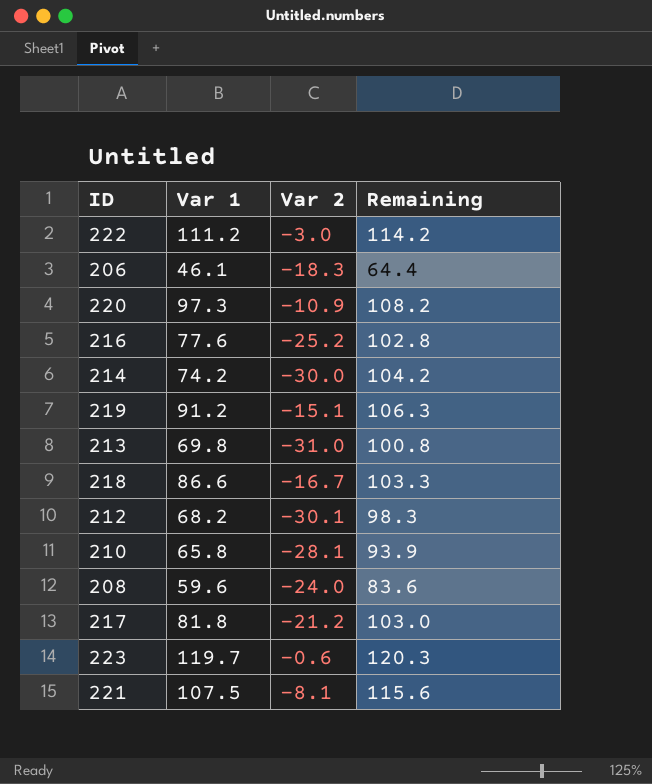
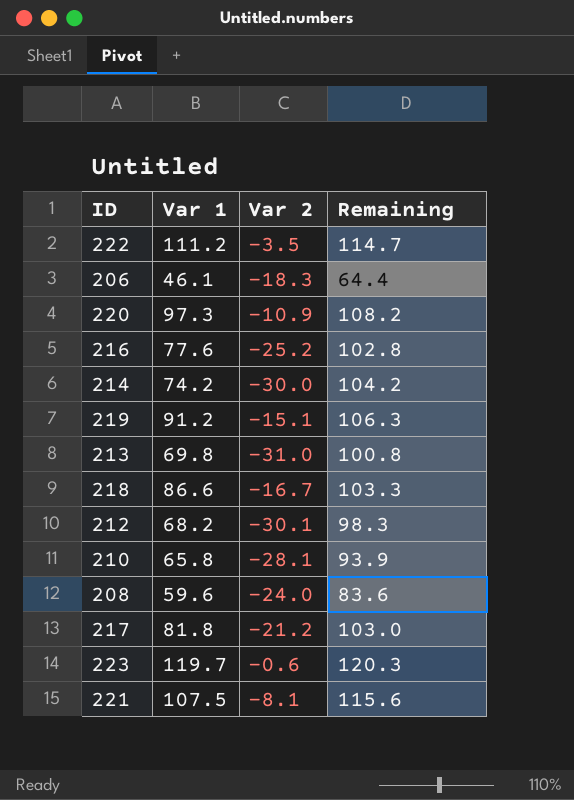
222 | Var 2: -3.0 -> -3.5
222 | Remaining: 114.2 -> 114.7

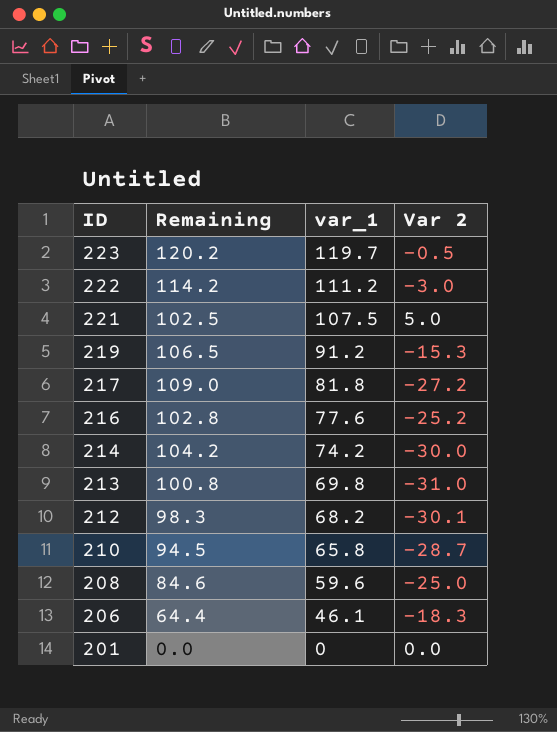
row order: none -> ID descending
column Remaining | position: 4 -> 2
column name: Var 1 -> var_1
row 220: 97.3 | -10.9 | 108.2 -> none
row 218: 86.6 | -16.7 | 103.3 -> none
223 | Remaining: 120.3 -> 120.2
223 | Var 2: -0.6 -> -0.5
222 | Remaining: 114.7 -> 114.2
222 | Var 2: -3.5 -> -3.0
221 | Remaining: 115.6 -> 102.5
221 | Var 2: -8.1 -> 5.0
219 | Remaining: 106.3 -> 106.5
219 | Var 2: -15.1 -> -15.3
217 | Remaining: 103.0 -> 109.0
217 | Var 2: -21.2 -> -27.2
210 | Remaining: 93.9 -> 94.5
210 | Var 2: -28.1 -> -28.7
208 | Remaining: 83.6 -> 84.6
208 | Var 2: -24.0 -> -25.0
row 201: none -> 0.0 | 0 | 0.0

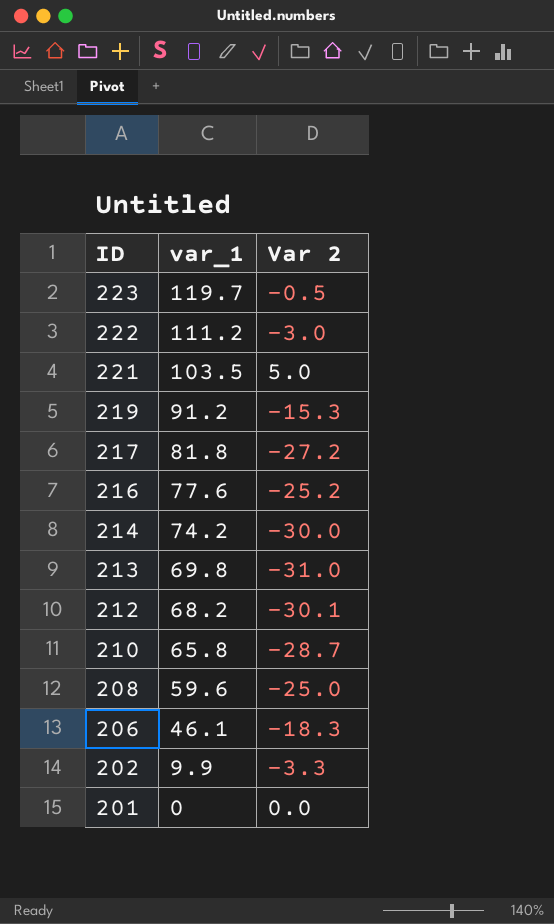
column Remaining | formula: [var_1] - [Var 2] -> none
221 | var_1: 107.5 -> 103.5
row 202: none -> 9.9 | -3.3

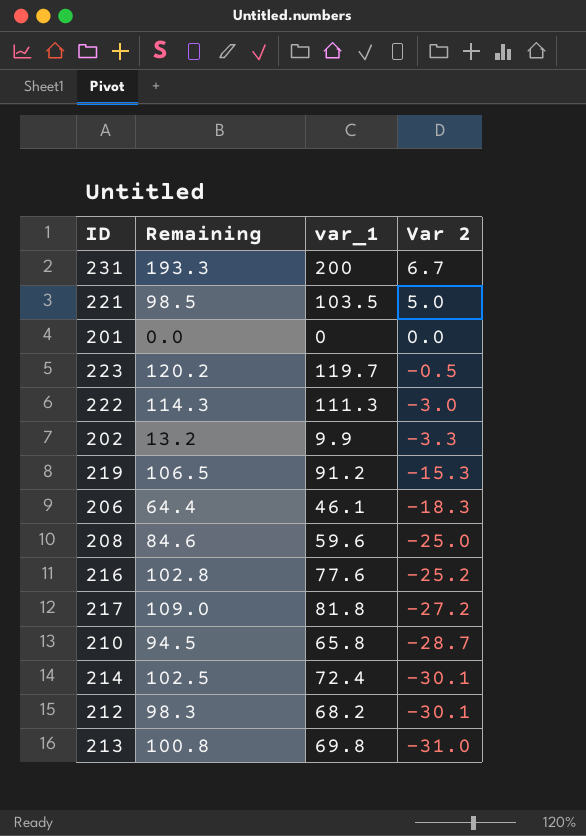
row order: ID descending -> Var 2 descending
column Remaining | formula: none -> [var_1] - [Var 2]
row 231: none -> 193.3 | 200 | 6.7
222 | var_1: 111.2 -> 111.3
214 | var_1: 74.2 -> 72.4
214 | Var 2: -30.0 -> -30.1

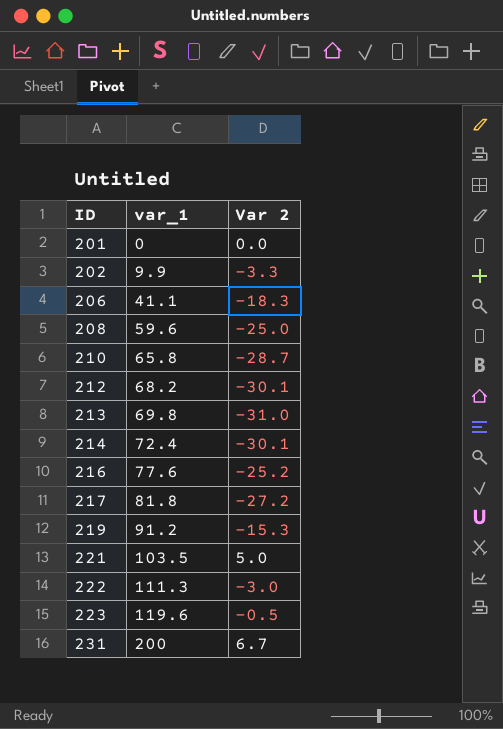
row order: Var 2 descending -> ID ascending
column Remaining | formula: [var_1] - [Var 2] -> none
206 | var_1: 46.1 -> 41.1
223 | var_1: 119.7 -> 119.6

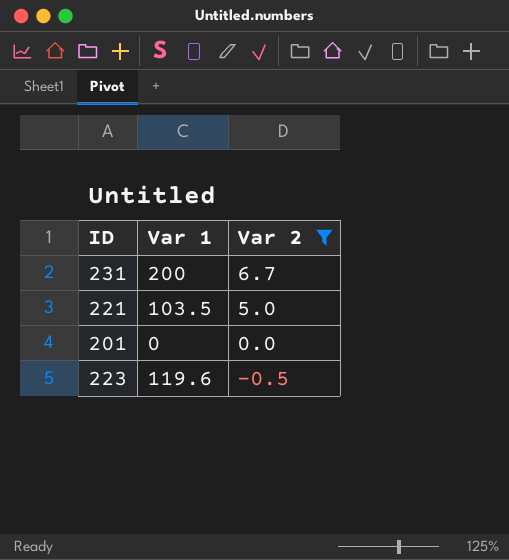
filter: none -> Var 2 >= -0.5
row order: ID ascending -> Var 2 descending
column name: var_1 -> Var 1

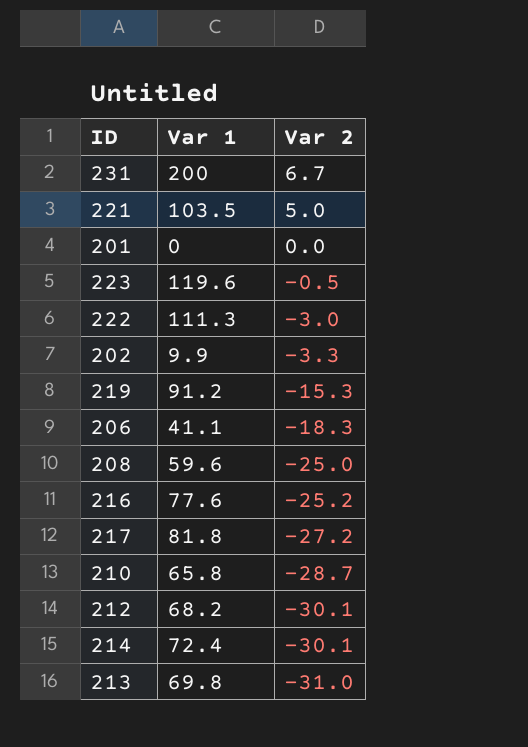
filter: Var 2 >= -0.5 -> none

